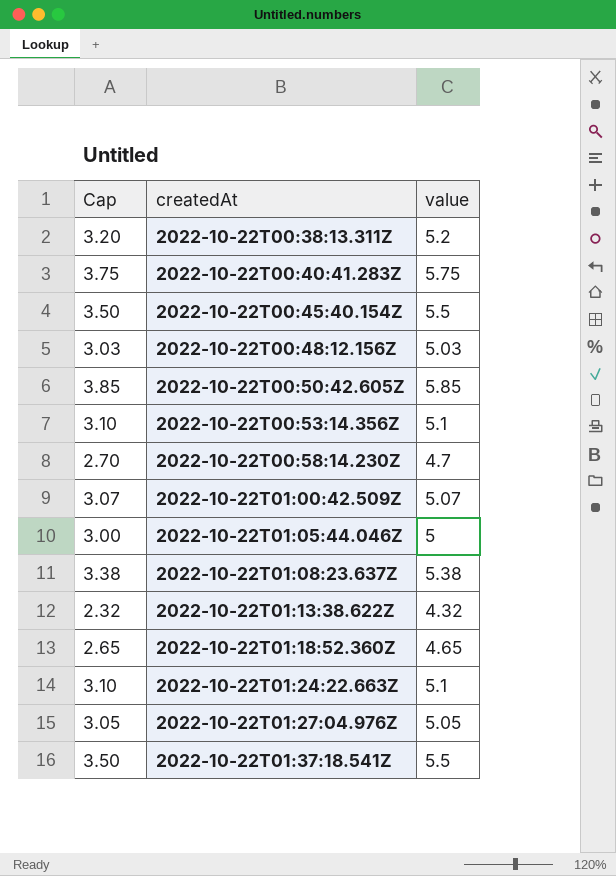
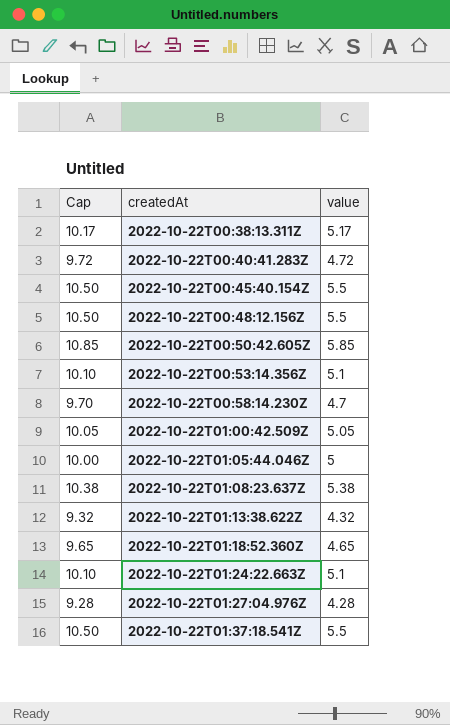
column Cap | formula: [value] - 2 -> [value] + 5
2022-10-22T00:38:13.311Z | value: 5.2 -> 5.17
2022-10-22T00:40:41.283Z | value: 5.75 -> 4.72
2022-10-22T00:48:12.156Z | value: 5.03 -> 5.5
2022-10-22T01:00:42.509Z | value: 5.07 -> 5.05
2022-10-22T01:27:04.976Z | value: 5.05 -> 4.28

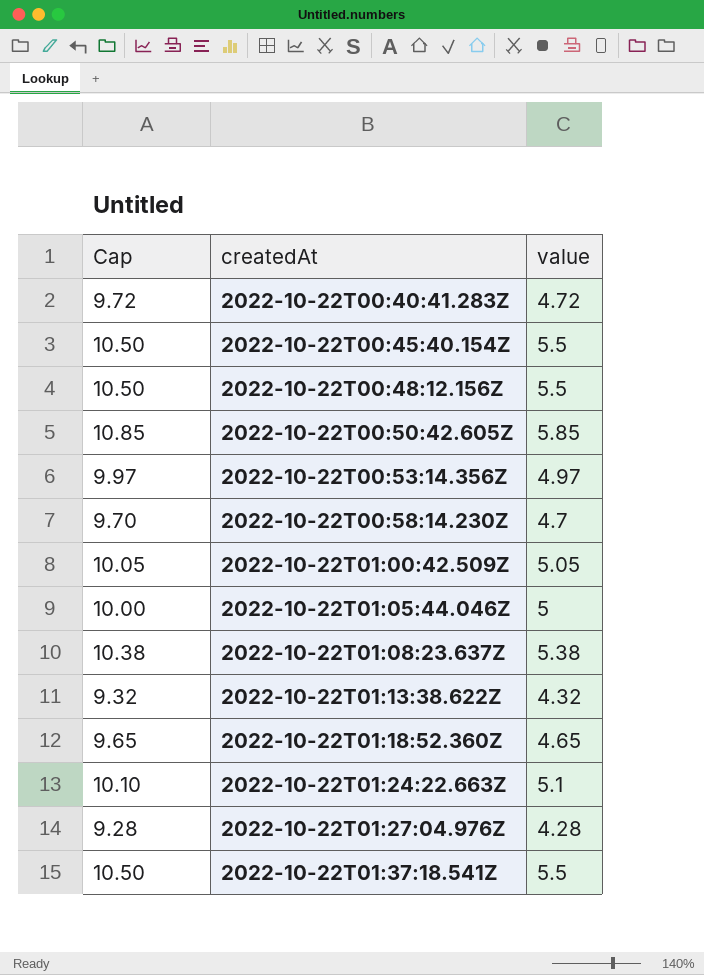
row 2022-10-22T00:38:13.311Z: 10.17 | 5.17 -> none
2022-10-22T00:53:14.356Z | Cap: 10.10 -> 9.97
2022-10-22T00:53:14.356Z | value: 5.1 -> 4.97

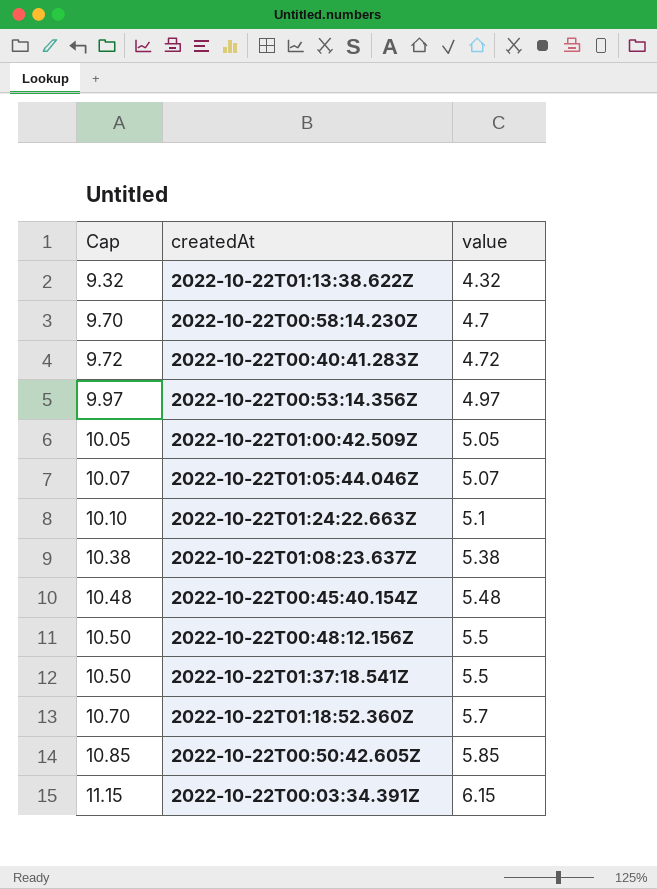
row order: createdAt ascending -> Cap ascending
row 2022-10-22T01:27:04.976Z: 9.28 | 4.28 -> none
2022-10-22T01:05:44.046Z | Cap: 10.00 -> 10.07
2022-10-22T01:05:44.046Z | value: 5 -> 5.07
2022-10-22T00:45:40.154Z | Cap: 10.50 -> 10.48
2022-10-22T00:45:40.154Z | value: 5.5 -> 5.48
2022-10-22T01:18:52.360Z | Cap: 9.65 -> 10.70
2022-10-22T01:18:52.360Z | value: 4.65 -> 5.7
row 2022-10-22T00:03:34.391Z: none -> 11.15 | 6.15

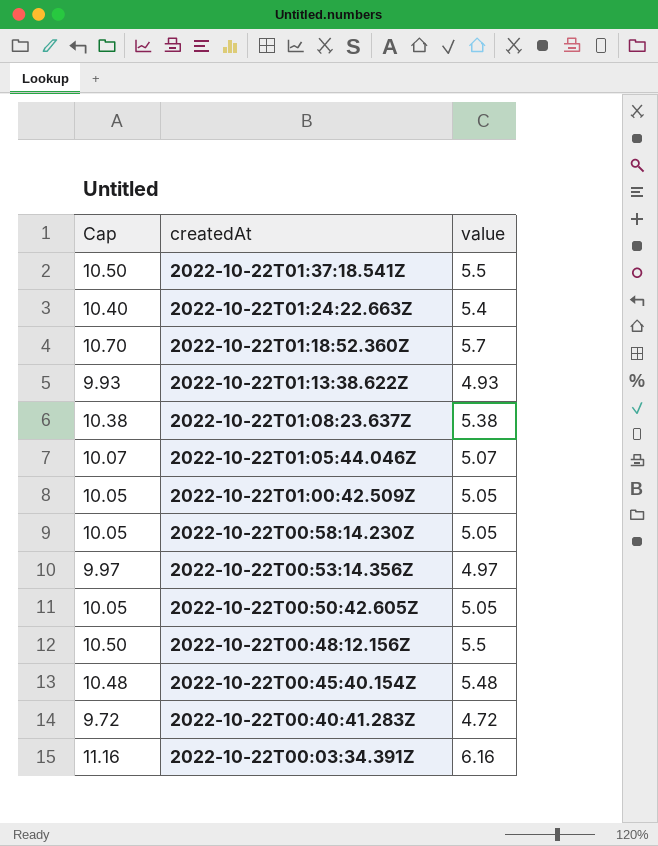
row order: Cap ascending -> createdAt descending
2022-10-22T01:24:22.663Z | Cap: 10.10 -> 10.40
2022-10-22T01:24:22.663Z | value: 5.1 -> 5.4
2022-10-22T01:13:38.622Z | Cap: 9.32 -> 9.93
2022-10-22T01:13:38.622Z | value: 4.32 -> 4.93
2022-10-22T00:58:14.230Z | Cap: 9.70 -> 10.05
2022-10-22T00:58:14.230Z | value: 4.7 -> 5.05
2022-10-22T00:50:42.605Z | Cap: 10.85 -> 10.05
2022-10-22T00:50:42.605Z | value: 5.85 -> 5.05
2022-10-22T00:03:34.391Z | Cap: 11.15 -> 11.16
2022-10-22T00:03:34.391Z | value: 6.15 -> 6.16

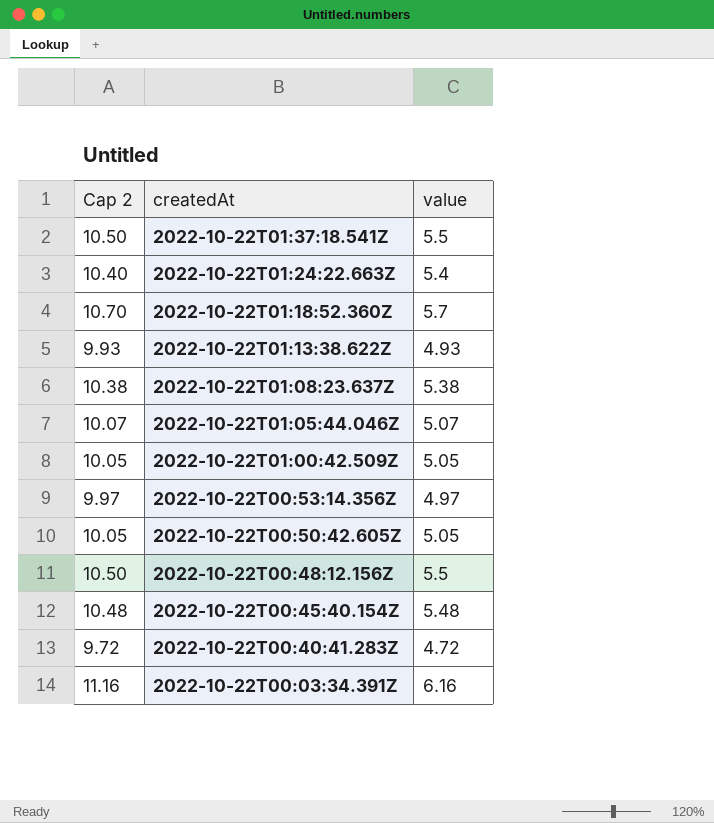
column name: Cap -> Cap 2
row 2022-10-22T00:58:14.230Z: 10.05 | 5.05 -> none

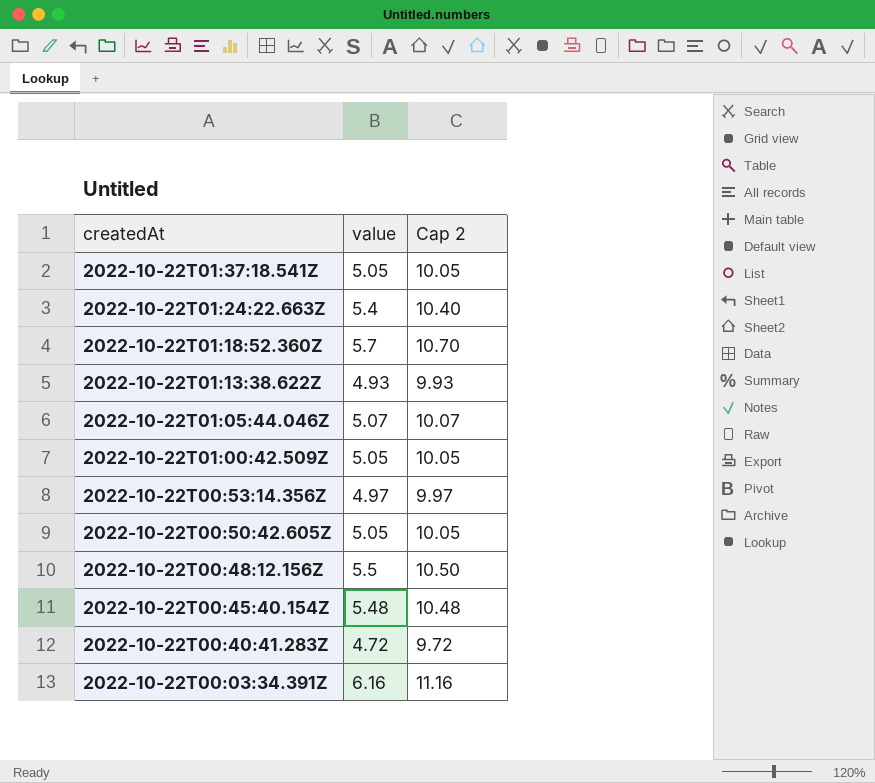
column Cap 2 | position: 1 -> 3
row 2022-10-22T01:08:23.637Z: 10.38 | 5.38 -> none
2022-10-22T01:37:18.541Z | value: 5.5 -> 5.05
2022-10-22T01:37:18.541Z | Cap 2: 10.50 -> 10.05

